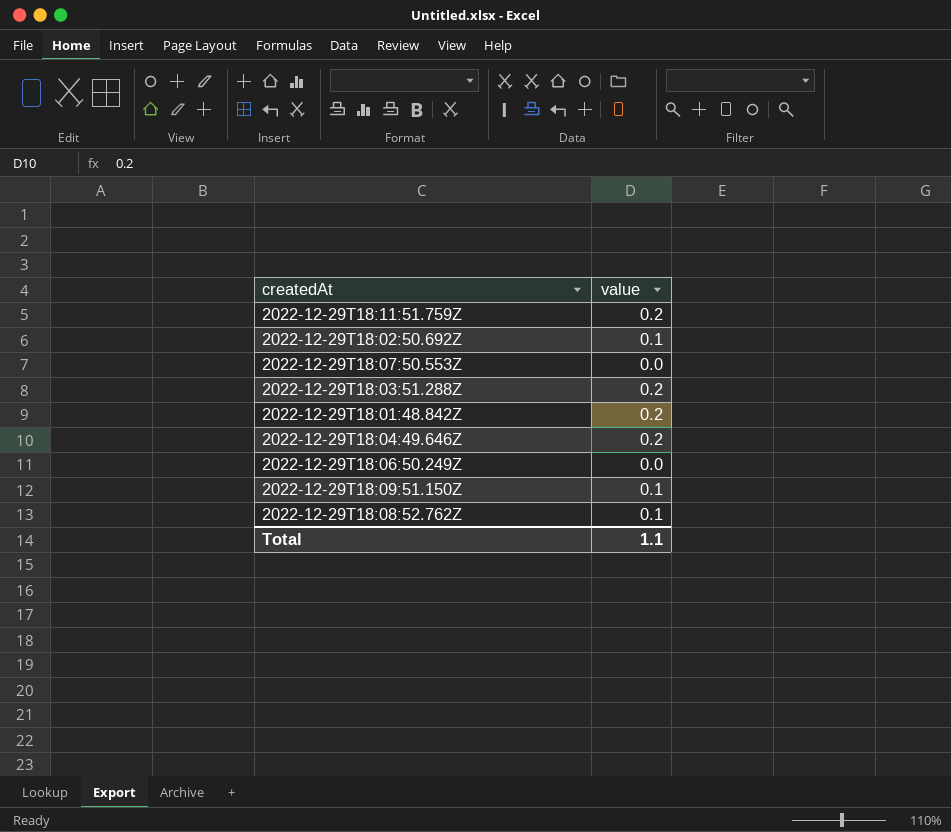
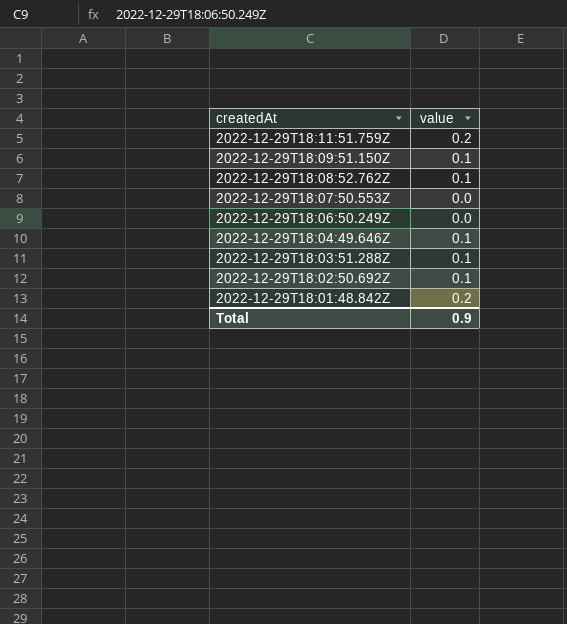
row order: none -> createdAt descending
2022-12-29T18:04:49.646Z | value: 0.2 -> 0.1
2022-12-29T18:03:51.288Z | value: 0.2 -> 0.1
Total | value: 1.1 -> 0.9

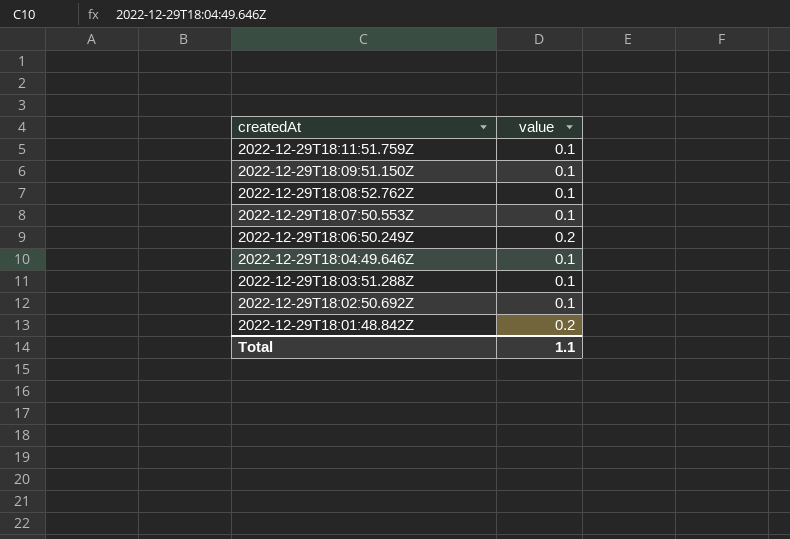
2022-12-29T18:11:51.759Z | value: 0.2 -> 0.1
2022-12-29T18:07:50.553Z | value: 0.0 -> 0.1
2022-12-29T18:06:50.249Z | value: 0.0 -> 0.2
Total | value: 0.9 -> 1.1

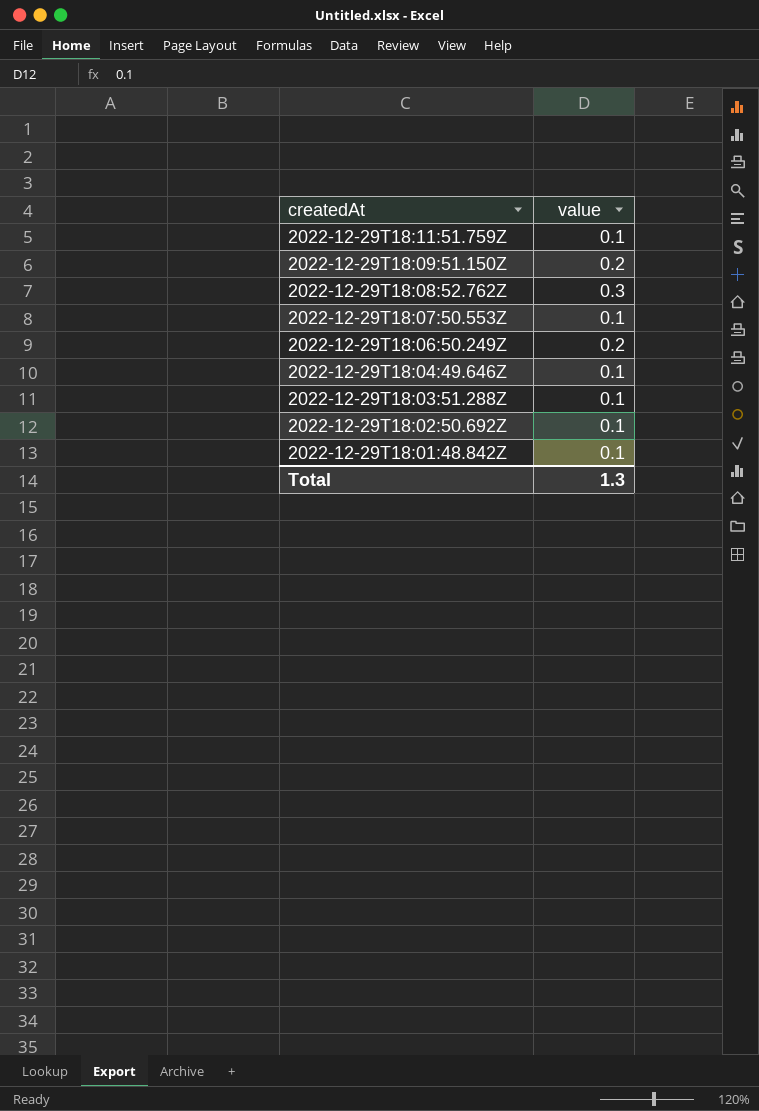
2022-12-29T18:09:51.150Z | value: 0.1 -> 0.2
2022-12-29T18:08:52.762Z | value: 0.1 -> 0.3
2022-12-29T18:01:48.842Z | value: 0.2 -> 0.1
Total | value: 1.1 -> 1.3

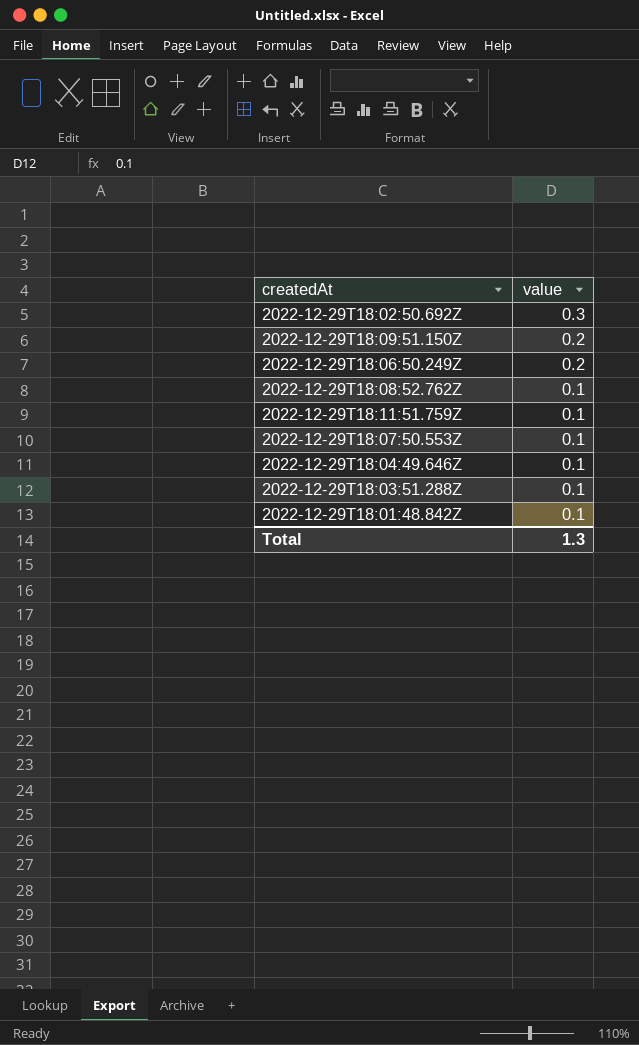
row order: createdAt descending -> value descending
2022-12-29T18:02:50.692Z | value: 0.1 -> 0.3
2022-12-29T18:08:52.762Z | value: 0.3 -> 0.1

